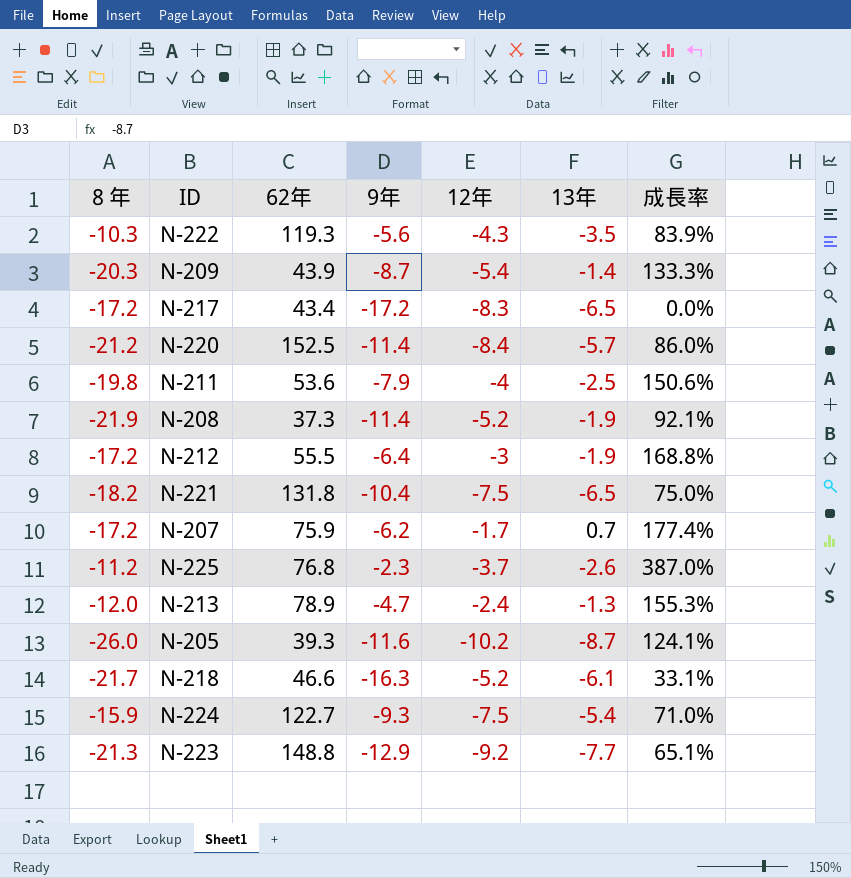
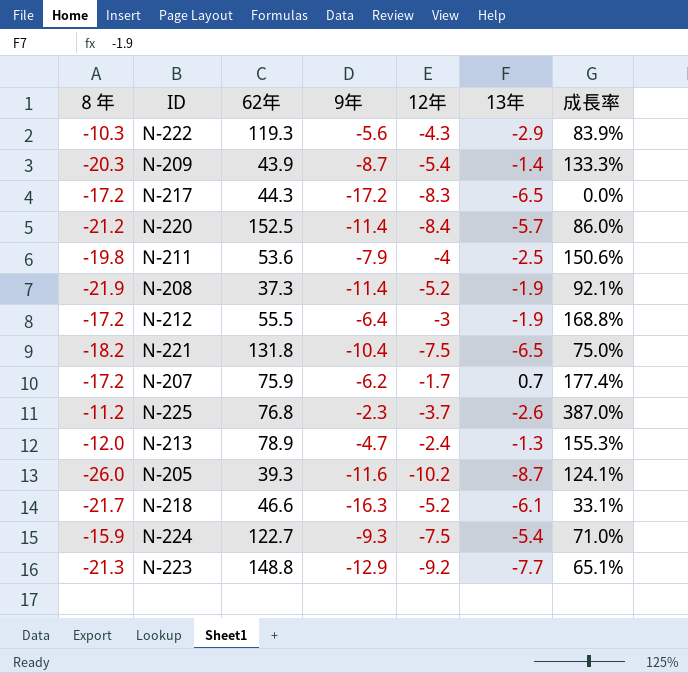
N-222 | 13年: -3.5 -> -2.9
N-217 | 62年: 43.4 -> 44.3

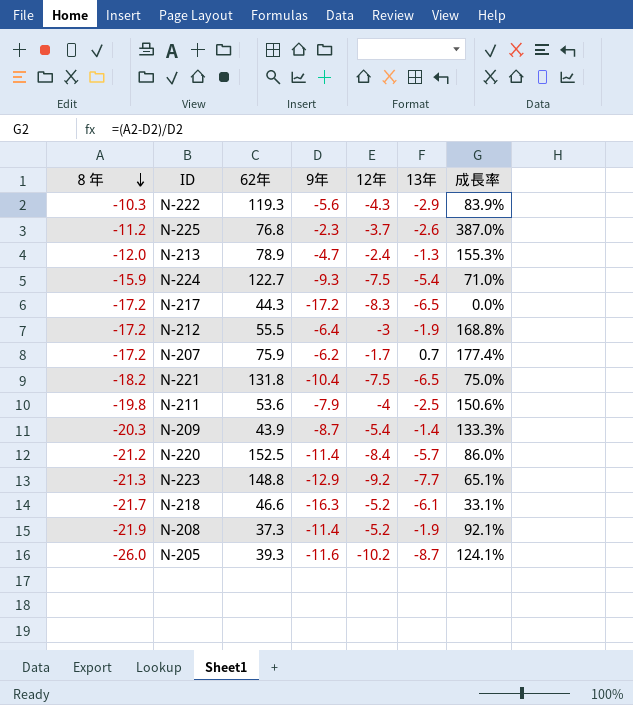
row order: none -> ８年 descending

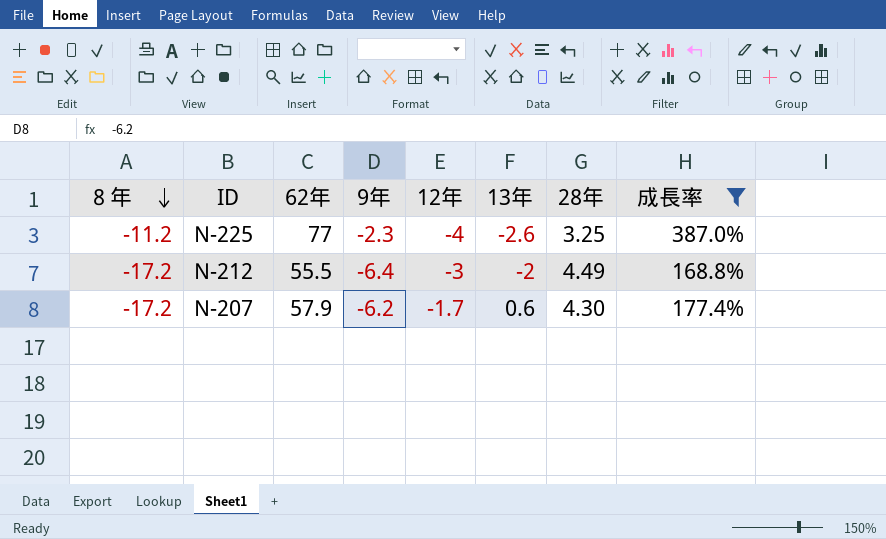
filter: none -> 成長率 >= 168.8%
column 28年 | position: none -> 7
N-225 | 62年: 76.8 -> 77
N-225 | 12年: -3.7 -> -4
N-212 | 13年: -1.9 -> -2
N-207 | 62年: 75.9 -> 57.9
N-207 | 13年: 0.7 -> 0.6

